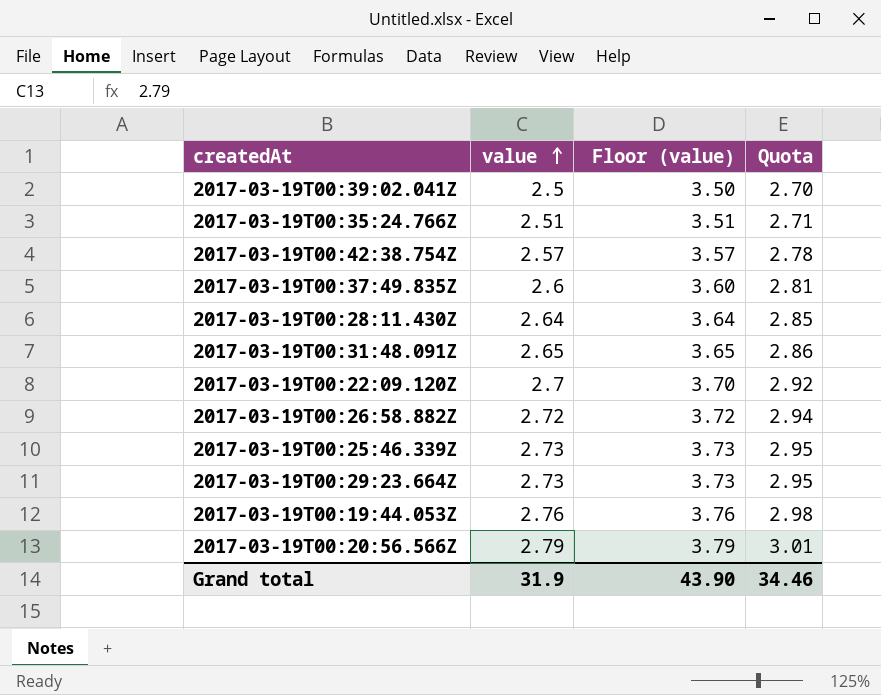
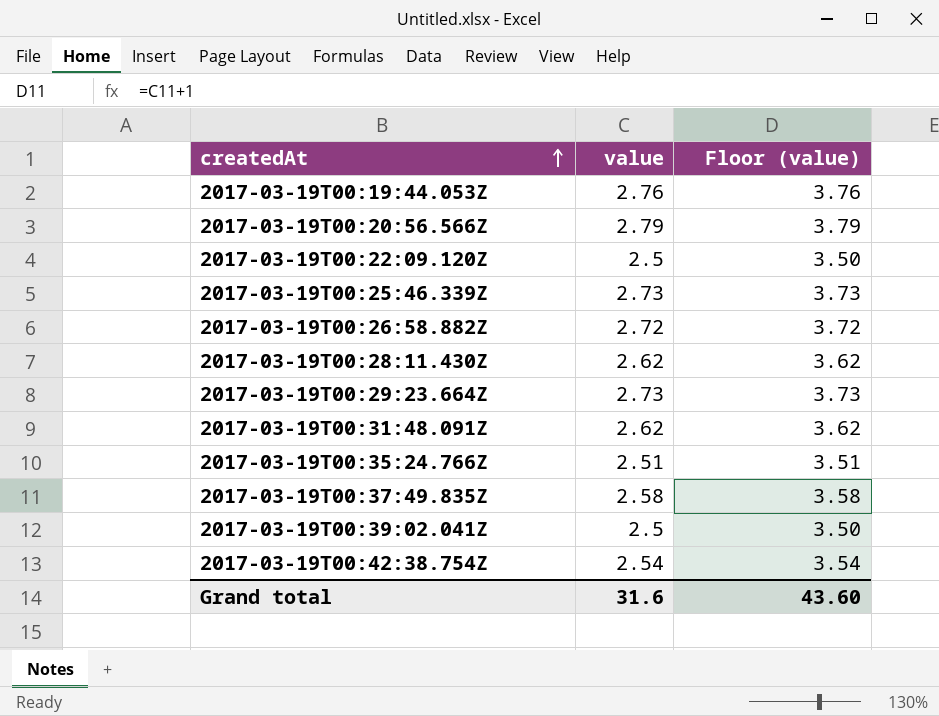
row order: value ascending -> createdAt ascending
column Quota | formula: [value] * 1.08 -> none
2017-03-19T00:22:09.120Z | value: 2.7 -> 2.5
2017-03-19T00:22:09.120Z | Floor (value): 3.70 -> 3.50
2017-03-19T00:28:11.430Z | value: 2.64 -> 2.62
2017-03-19T00:28:11.430Z | Floor (value): 3.64 -> 3.62
2017-03-19T00:31:48.091Z | value: 2.65 -> 2.62
2017-03-19T00:31:48.091Z | Floor (value): 3.65 -> 3.62
2017-03-19T00:37:49.835Z | value: 2.6 -> 2.58
2017-03-19T00:37:49.835Z | Floor (value): 3.60 -> 3.58
2017-03-19T00:42:38.754Z | value: 2.57 -> 2.54
2017-03-19T00:42:38.754Z | Floor (value): 3.57 -> 3.54
Grand total | value: 31.9 -> 31.6
Grand total | Floor (value): 43.90 -> 43.60

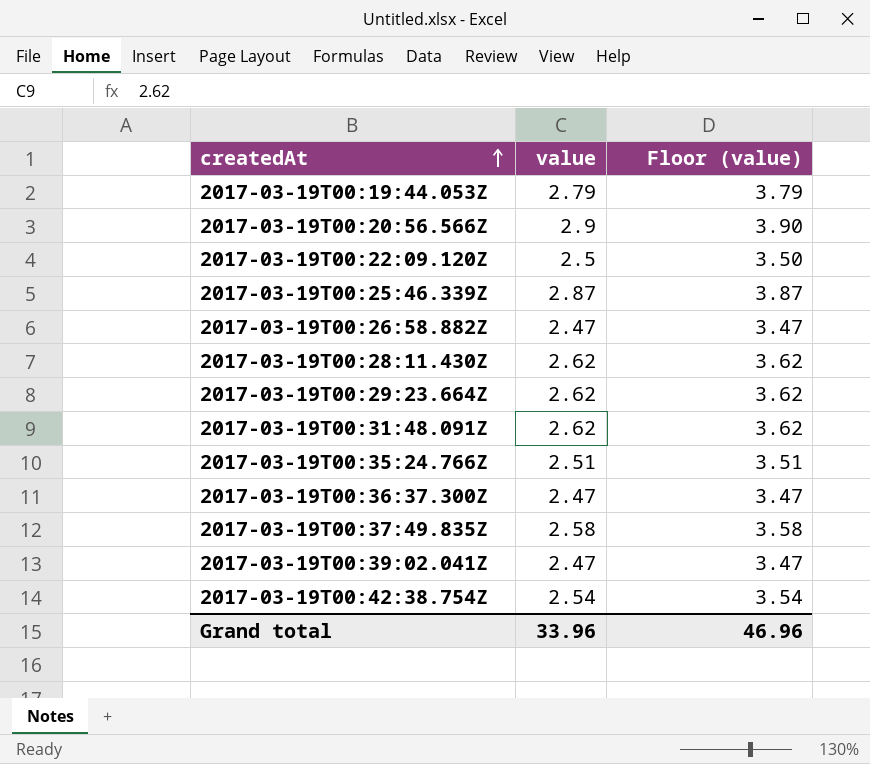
2017-03-19T00:19:44.053Z | value: 2.76 -> 2.79
2017-03-19T00:19:44.053Z | Floor (value): 3.76 -> 3.79
2017-03-19T00:20:56.566Z | value: 2.79 -> 2.9
2017-03-19T00:20:56.566Z | Floor (value): 3.79 -> 3.90
2017-03-19T00:25:46.339Z | value: 2.73 -> 2.87
2017-03-19T00:25:46.339Z | Floor (value): 3.73 -> 3.87
2017-03-19T00:26:58.882Z | value: 2.72 -> 2.47
2017-03-19T00:26:58.882Z | Floor (value): 3.72 -> 3.47
2017-03-19T00:29:23.664Z | value: 2.73 -> 2.62
2017-03-19T00:29:23.664Z | Floor (value): 3.73 -> 3.62
row 2017-03-19T00:36:37.300Z: none -> 2.47 | 3.47
2017-03-19T00:39:02.041Z | value: 2.5 -> 2.47
2017-03-19T00:39:02.041Z | Floor (value): 3.50 -> 3.47
Grand total | value: 31.6 -> 33.96
Grand total | Floor (value): 43.60 -> 46.96

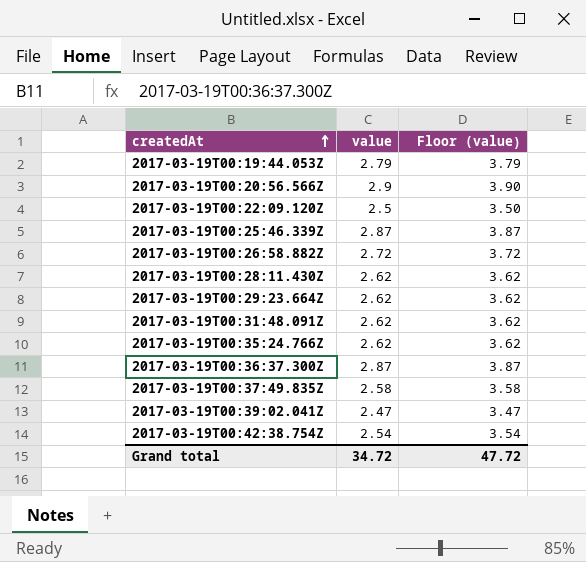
2017-03-19T00:26:58.882Z | value: 2.47 -> 2.72
2017-03-19T00:26:58.882Z | Floor (value): 3.47 -> 3.72
2017-03-19T00:35:24.766Z | value: 2.51 -> 2.62
2017-03-19T00:35:24.766Z | Floor (value): 3.51 -> 3.62
2017-03-19T00:36:37.300Z | value: 2.47 -> 2.87
2017-03-19T00:36:37.300Z | Floor (value): 3.47 -> 3.87
Grand total | value: 33.96 -> 34.72
Grand total | Floor (value): 46.96 -> 47.72

